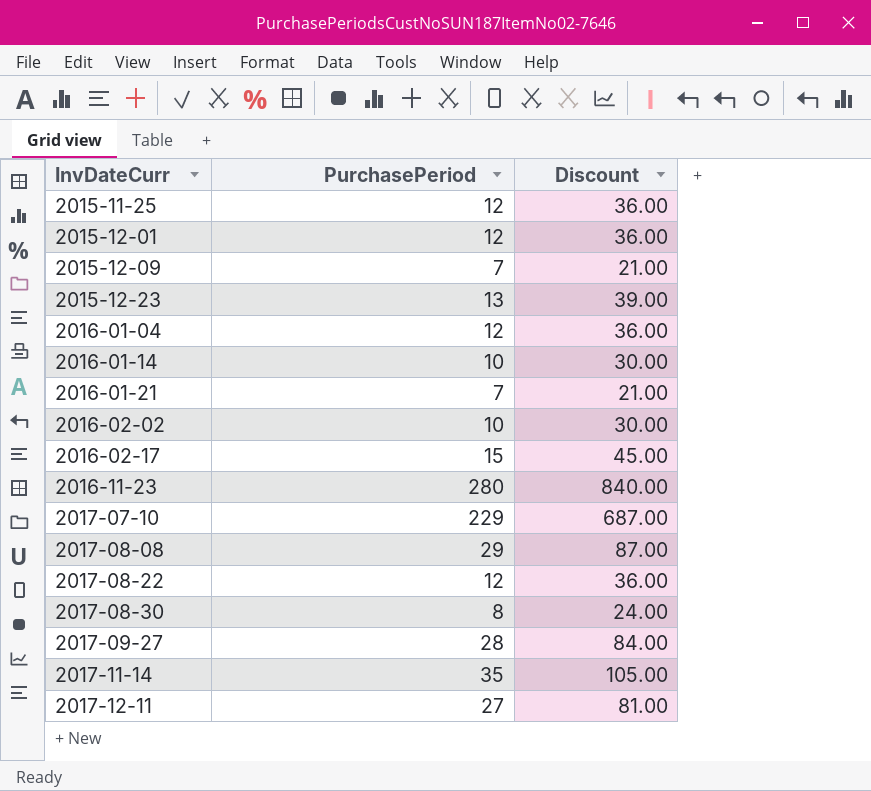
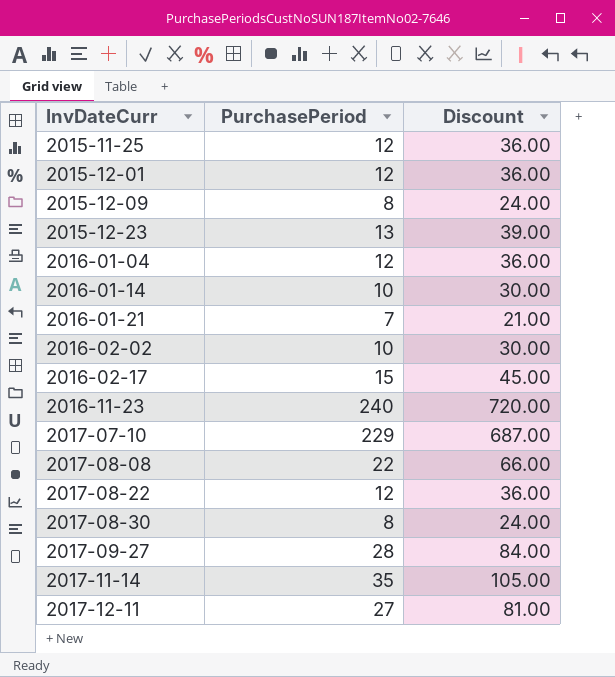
2015-12-09 | PurchasePeriod: 7 -> 8
2015-12-09 | Discount: 21.00 -> 24.00
2016-11-23 | PurchasePeriod: 280 -> 240
2016-11-23 | Discount: 840.00 -> 720.00
2017-08-08 | PurchasePeriod: 29 -> 22
2017-08-08 | Discount: 87.00 -> 66.00

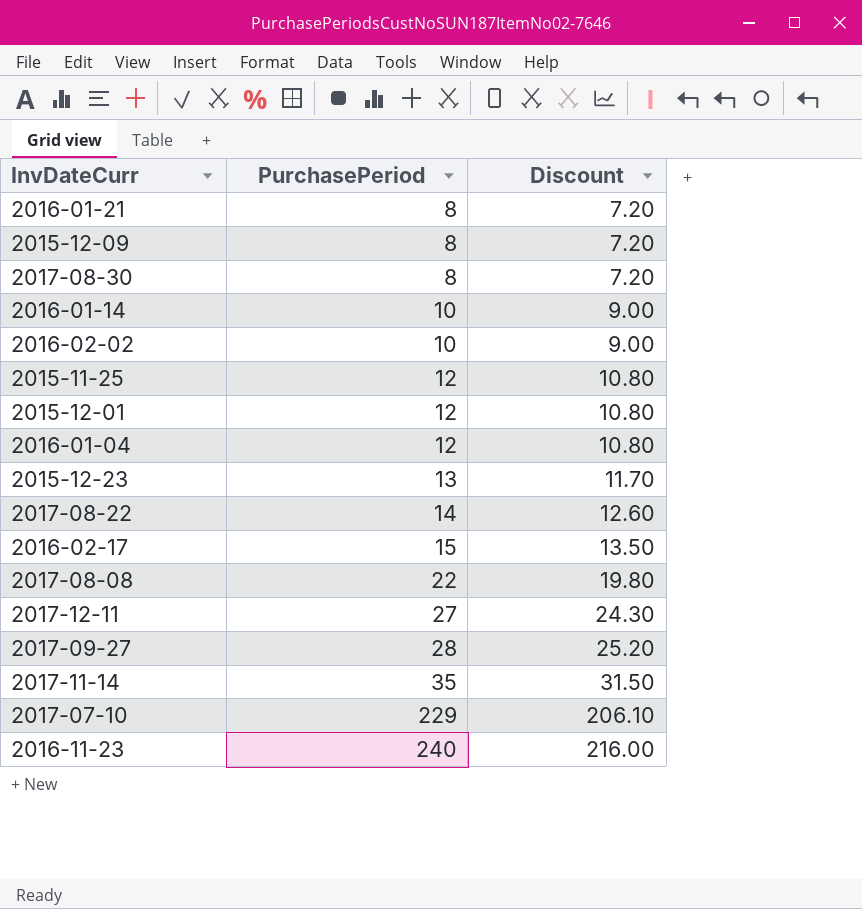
row order: InvDateCurr ascending -> PurchasePeriod ascending
column Discount | formula: [PurchasePeriod] * 3 -> [PurchasePeriod] * 0.9
2016-01-21 | PurchasePeriod: 7 -> 8
2017-08-22 | PurchasePeriod: 12 -> 14

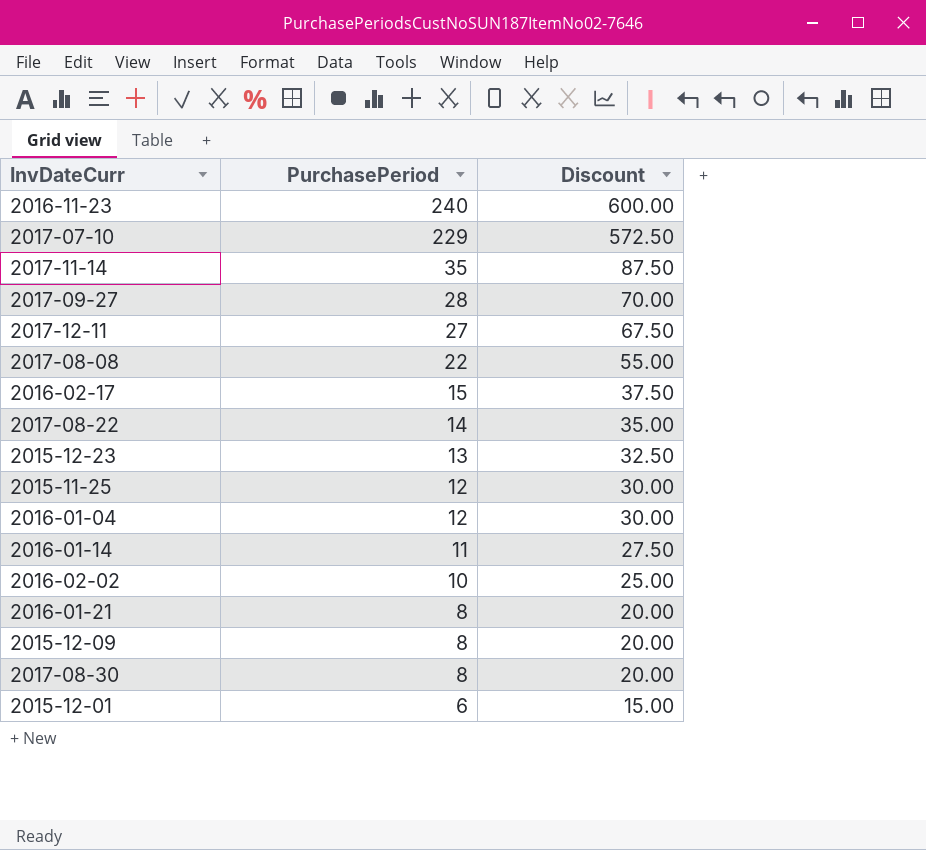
row order: PurchasePeriod ascending -> PurchasePeriod descending
column Discount | formula: [PurchasePeriod] * 0.9 -> [PurchasePeriod] * 2.5
2016-01-14 | PurchasePeriod: 10 -> 11
2015-12-01 | PurchasePeriod: 12 -> 6

